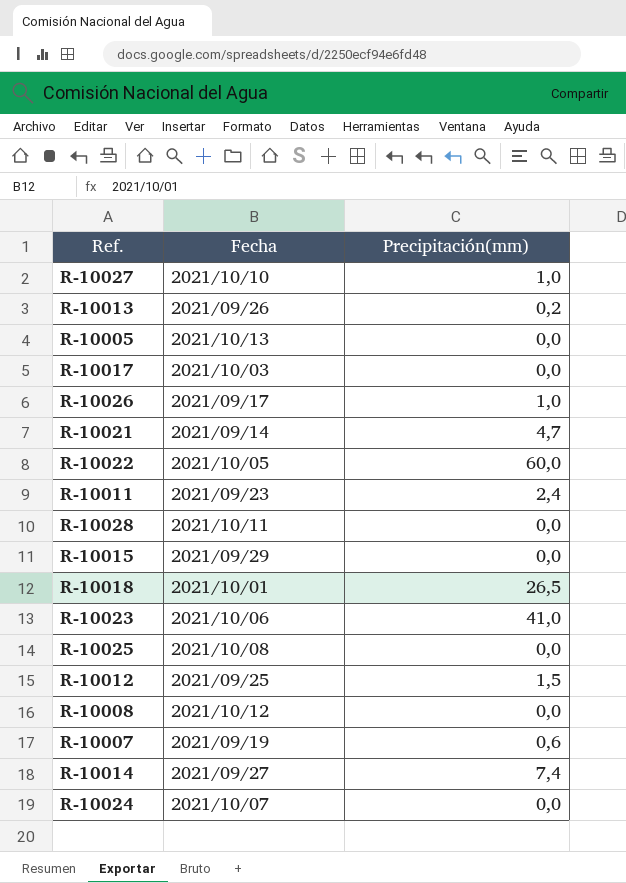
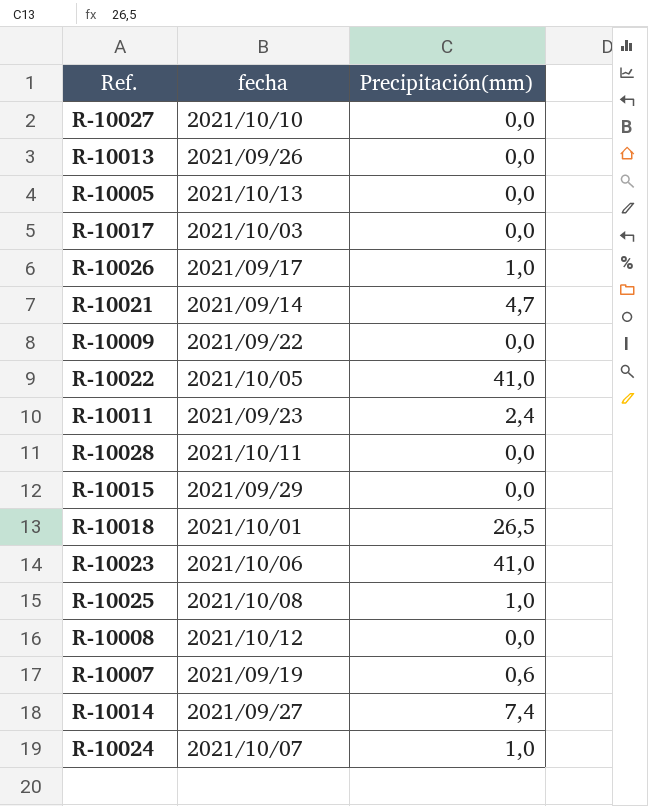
column name: Fecha -> fecha
row R-10012: 2021/09/25 | 1,5 -> none
R-10027 | Precipitación(mm): 1,0 -> 0,0
R-10013 | Precipitación(mm): 0,2 -> 0,0
row R-10009: none -> 2021/09/22 | 0,0
R-10022 | Precipitación(mm): 60,0 -> 41,0
R-10025 | Precipitación(mm): 0,0 -> 1,0
R-10024 | Precipitación(mm): 0,0 -> 1,0

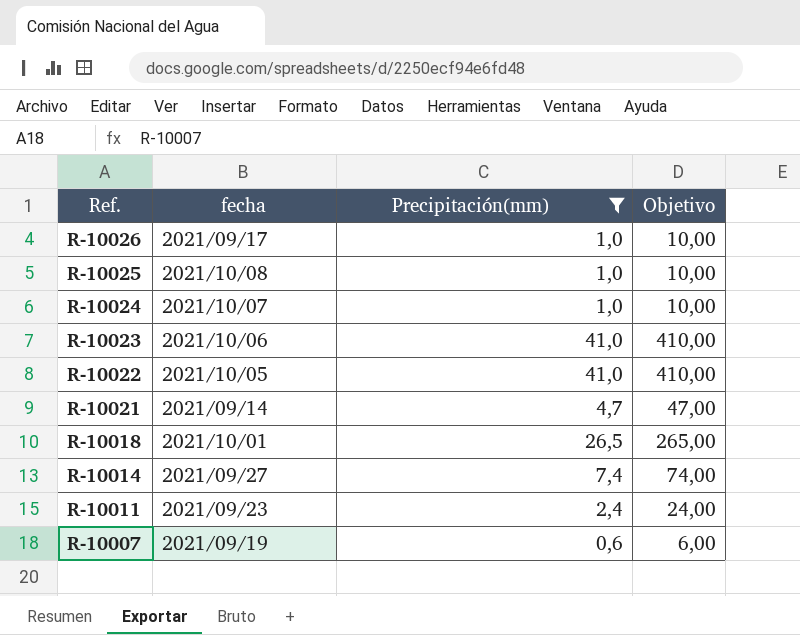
filter: none -> Precipitación(mm) != 0,0
row order: none -> Ref. descending
column Objetivo | formula: none -> [Precipitación(mm)] * 10

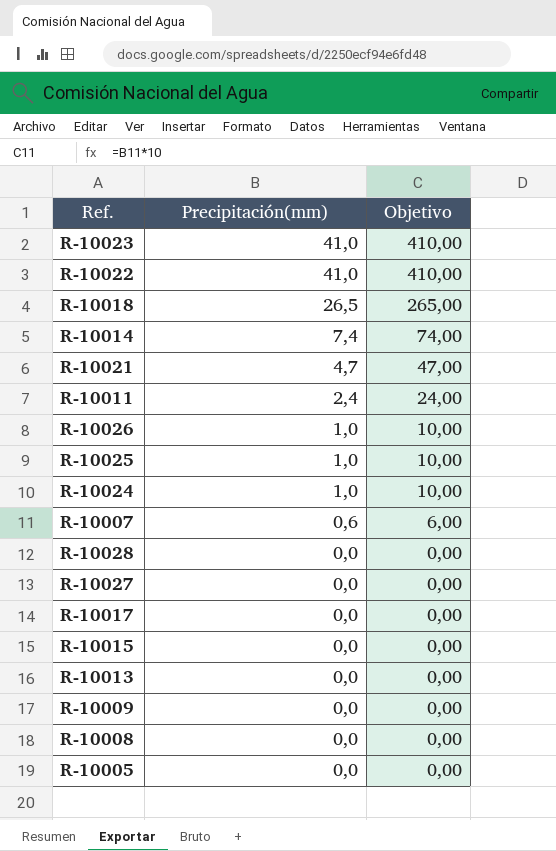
filter: Precipitación(mm) != 0,0 -> none
row order: Ref. descending -> Precipitación(mm) descending
column fecha | position: 2 -> none

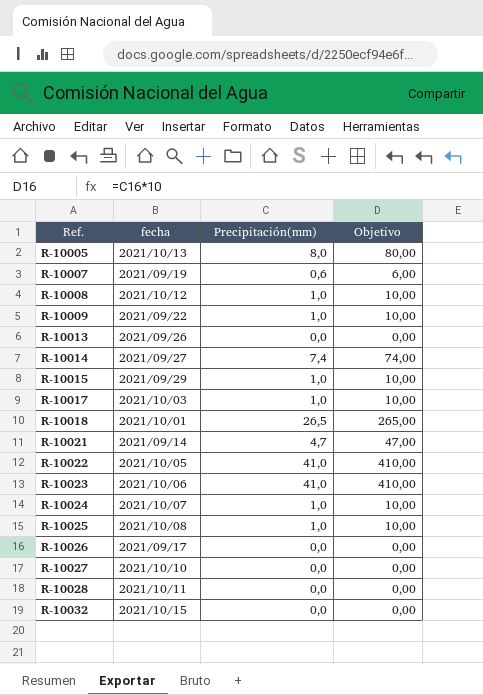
row order: Precipitación(mm) descending -> Ref. ascending
column fecha | position: none -> 2
row R-10011: 2,4 | 24,00 -> none
R-10005 | Precipitación(mm): 0,0 -> 8,0
R-10005 | Objetivo: 0,00 -> 80,00
R-10008 | Precipitación(mm): 0,0 -> 1,0
R-10008 | Objetivo: 0,00 -> 10,00
R-10009 | Precipitación(mm): 0,0 -> 1,0
R-10009 | Objetivo: 0,00 -> 10,00
R-10015 | Precipitación(mm): 0,0 -> 1,0
R-10015 | Objetivo: 0,00 -> 10,00
R-10017 | Precipitación(mm): 0,0 -> 1,0
R-10017 | Objetivo: 0,00 -> 10,00
R-10026 | Precipitación(mm): 1,0 -> 0,0
R-10026 | Objetivo: 10,00 -> 0,00
row R-10032: none -> 2021/10/15 | 0,0 | 0,00

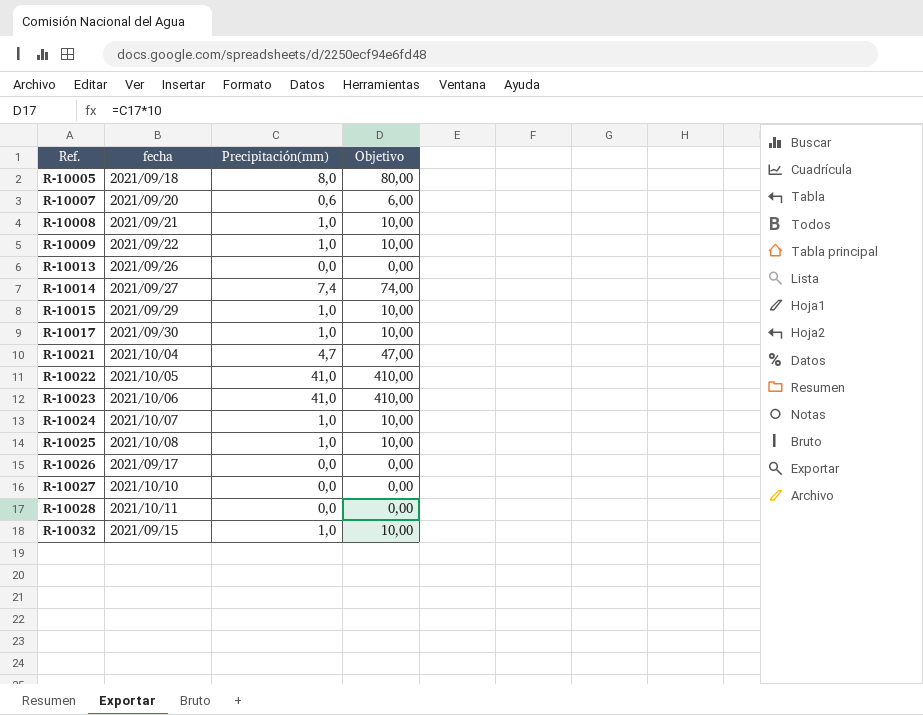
row R-10018: 2021/10/01 | 26,5 | 265,00 -> none
R-10005 | fecha: 2021/10/13 -> 2021/09/18
R-10007 | fecha: 2021/09/19 -> 2021/09/20
R-10008 | fecha: 2021/10/12 -> 2021/09/21
R-10017 | fecha: 2021/10/03 -> 2021/09/30
R-10021 | fecha: 2021/09/14 -> 2021/10/04
R-10032 | fecha: 2021/10/15 -> 2021/09/15
R-10032 | Precipitación(mm): 0,0 -> 1,0
R-10032 | Objetivo: 0,00 -> 10,00

